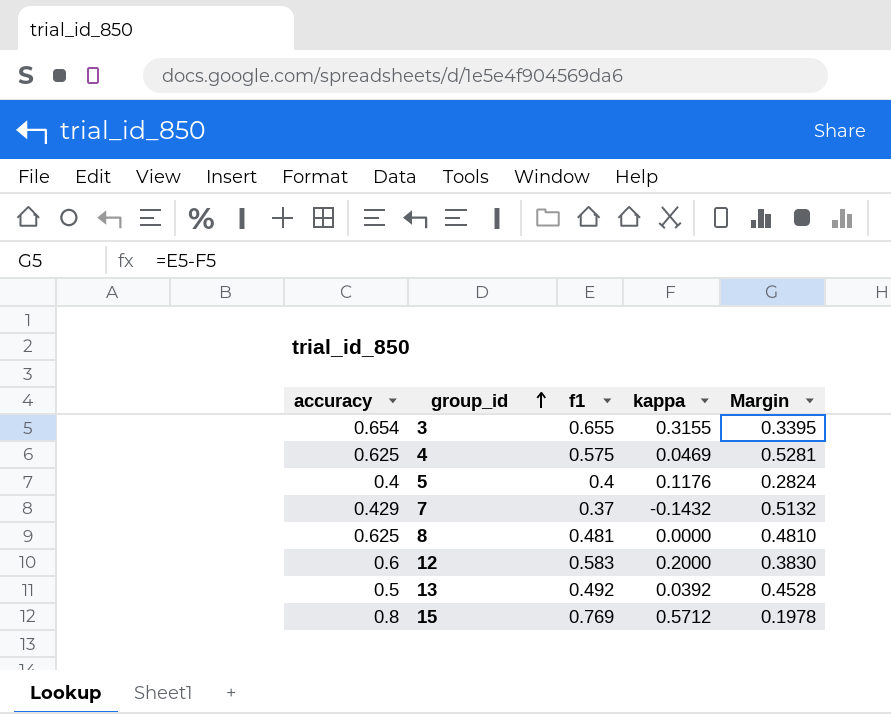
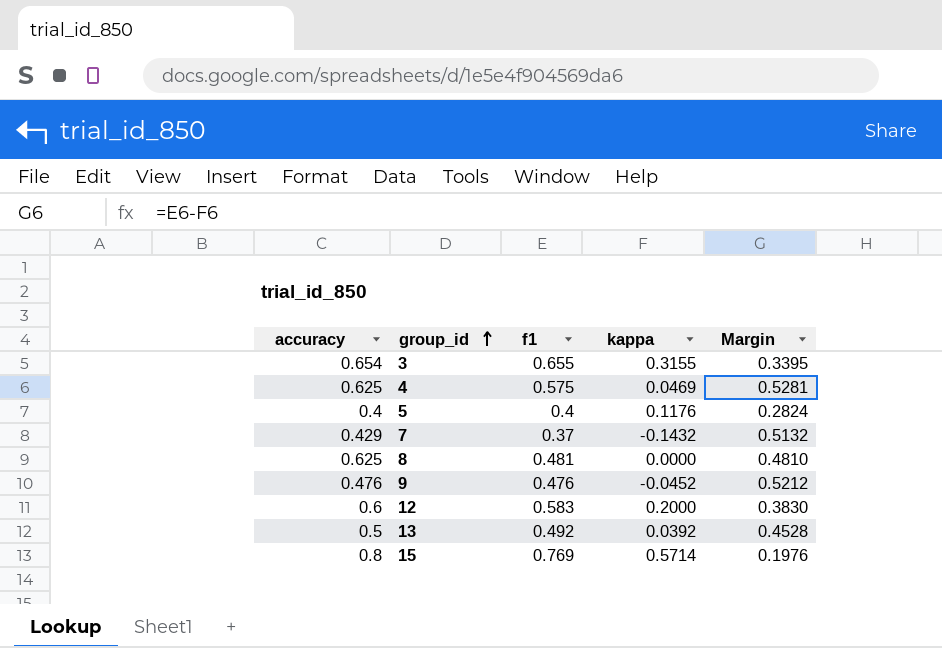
row 9: none -> 0.476 | 0.476 | -0.0452 | 0.5212
15 | kappa: 0.5712 -> 0.5714
15 | Margin: 0.1978 -> 0.1976

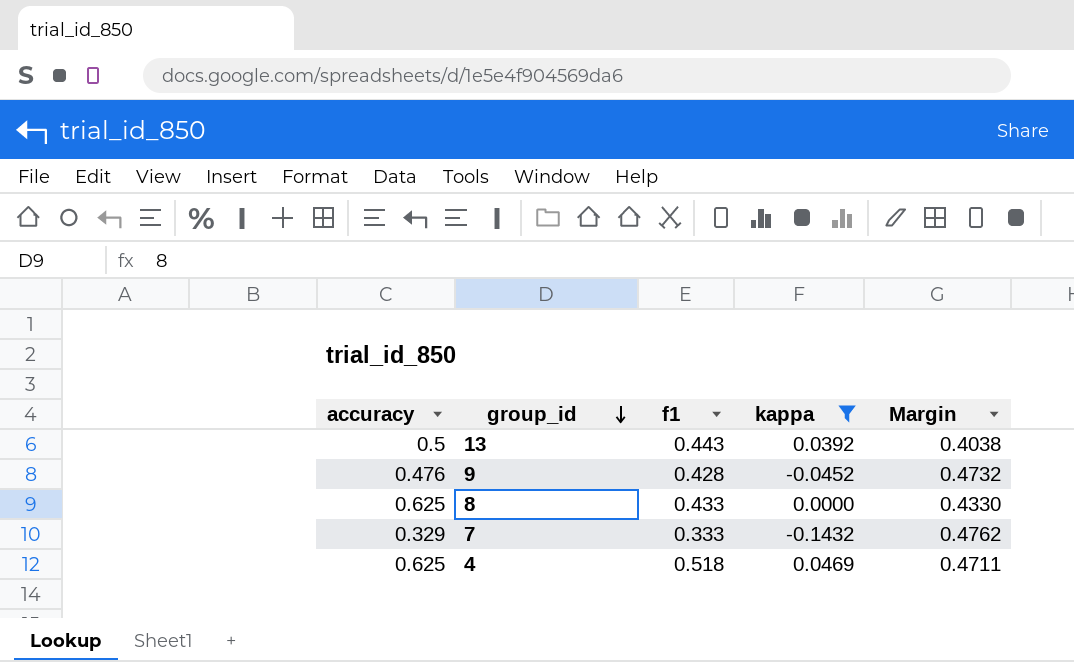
filter: none -> kappa <= 0.0469
row order: group_id ascending -> group_id descending
13 | f1: 0.492 -> 0.443
13 | Margin: 0.4528 -> 0.4038
9 | f1: 0.476 -> 0.428
9 | Margin: 0.5212 -> 0.4732
8 | f1: 0.481 -> 0.433
8 | Margin: 0.4810 -> 0.4330
7 | accuracy: 0.429 -> 0.329
7 | f1: 0.37 -> 0.333
7 | Margin: 0.5132 -> 0.4762
4 | f1: 0.575 -> 0.518
4 | Margin: 0.5281 -> 0.4711

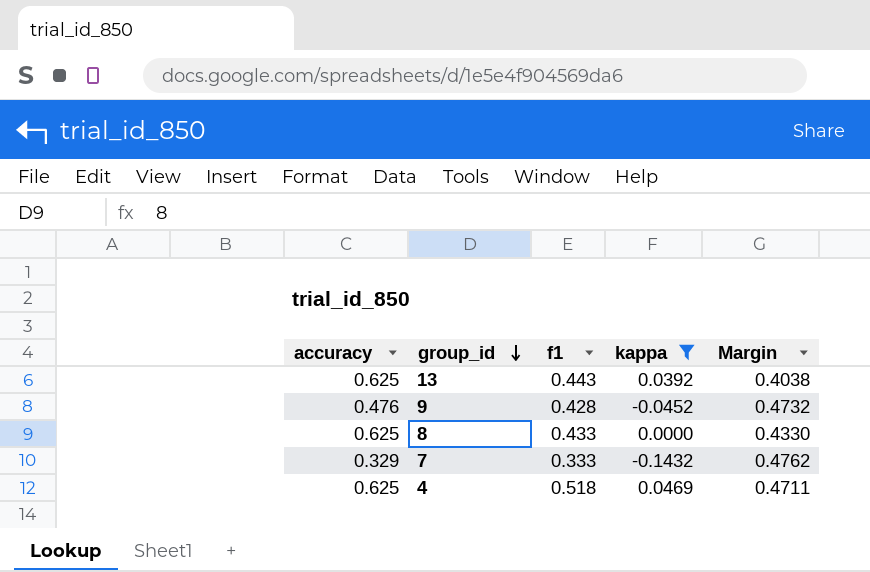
13 | accuracy: 0.5 -> 0.625

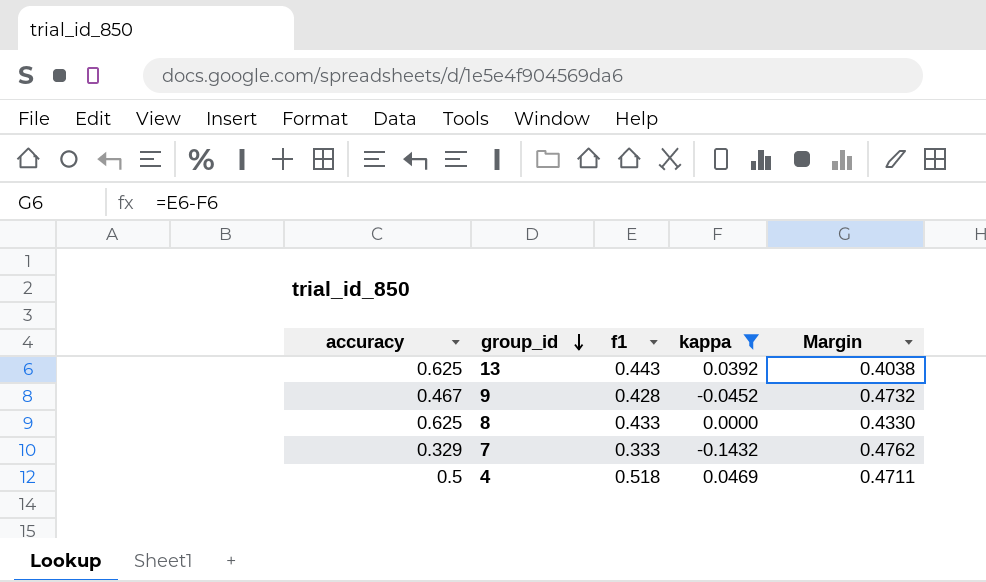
9 | accuracy: 0.476 -> 0.467
4 | accuracy: 0.625 -> 0.5

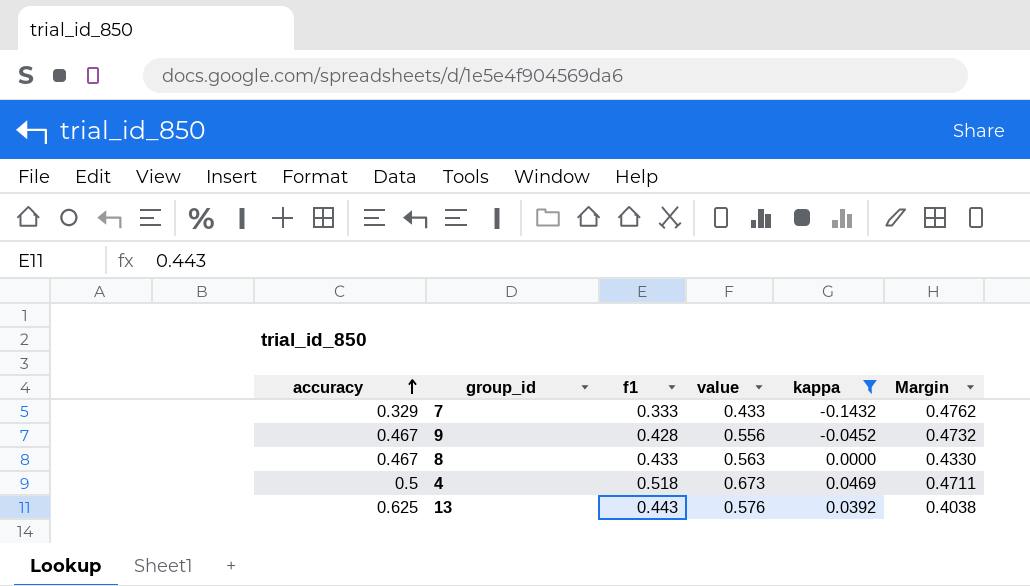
row order: group_id descending -> accuracy ascending
column value | formula: none -> [f1] * 1.3
8 | accuracy: 0.625 -> 0.467

